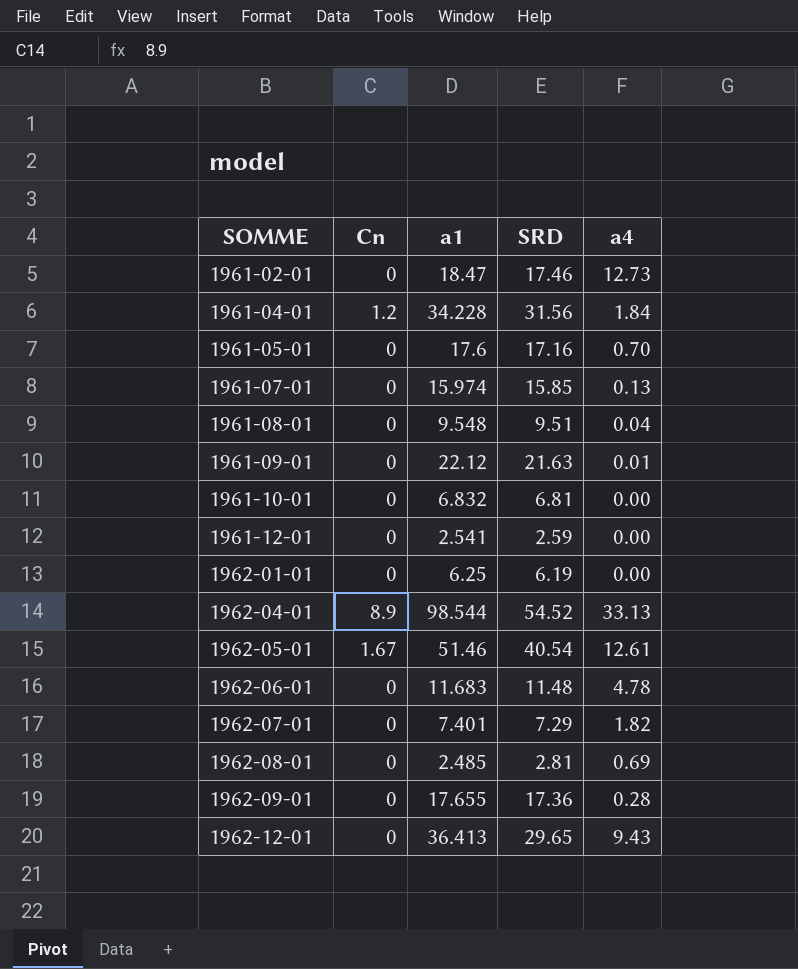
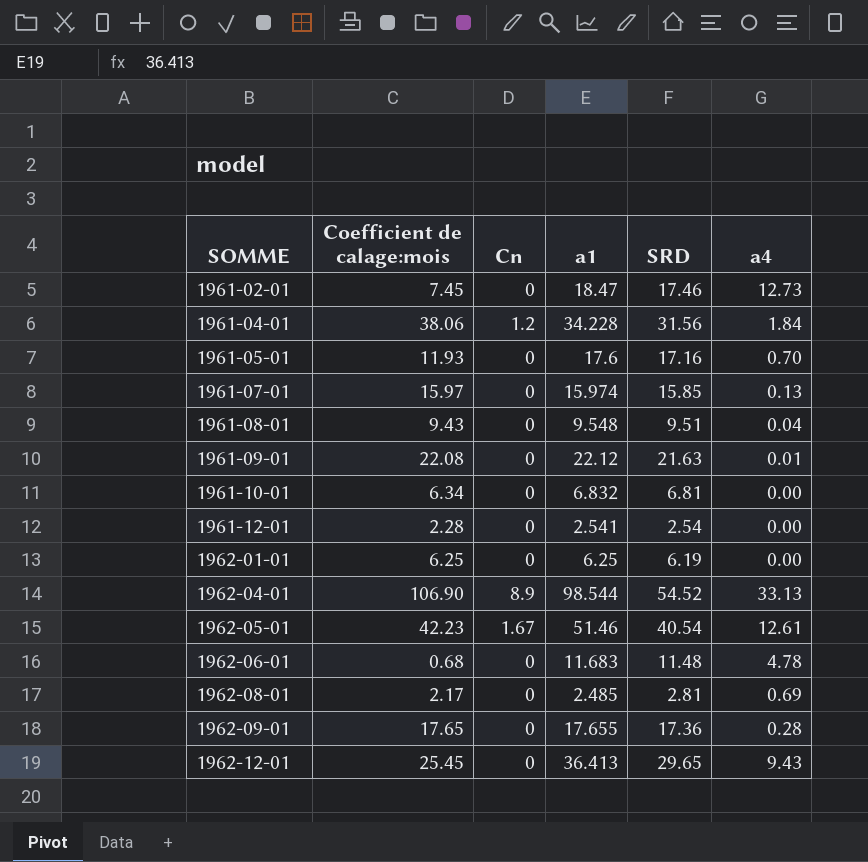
column Coefficient de calage:mois | position: none -> 2
row 1962-07-01: 0 | 7.401 | 7.29 | 1.82 -> none
1961-12-01 | SRD: 2.59 -> 2.54

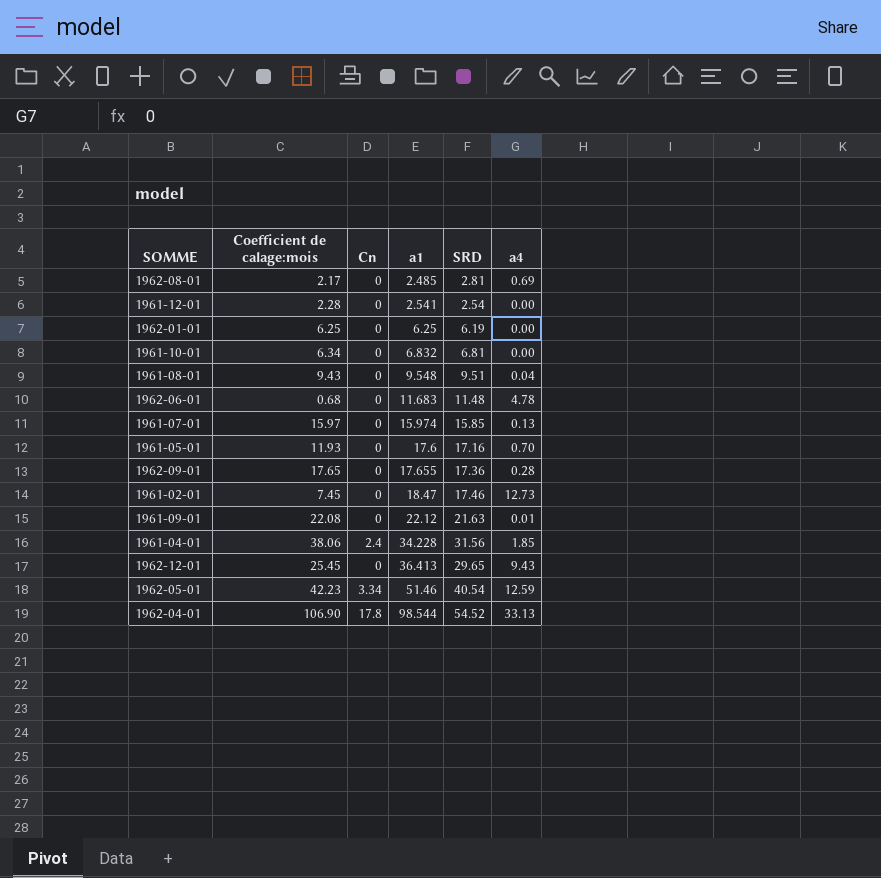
row order: SOMME ascending -> a1 ascending
1961-04-01 | Cn: 1.2 -> 2.4
1961-04-01 | a4: 1.84 -> 1.85
1962-05-01 | Cn: 1.67 -> 3.34
1962-05-01 | a4: 12.61 -> 12.59
1962-04-01 | Cn: 8.9 -> 17.8

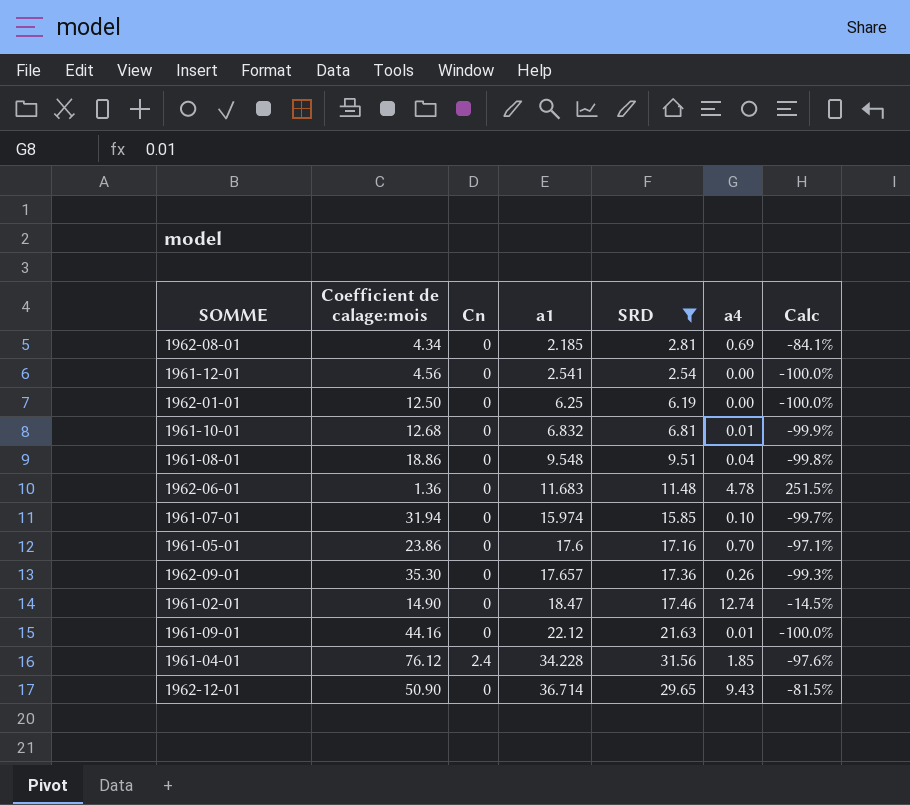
filter: none -> SRD <= 31.56
column Calc | formula: none -> ([a4] - [Coefficient de calage:mois]) / [Coefficient de calage:mois]
1962-08-01 | Coefficient de calage:mois: 2.17 -> 4.34
1962-08-01 | a1: 2.485 -> 2.185
1961-12-01 | Coefficient de calage:mois: 2.28 -> 4.56
1962-01-01 | Coefficient de calage:mois: 6.25 -> 12.50
1961-10-01 | Coefficient de calage:mois: 6.34 -> 12.68
1961-10-01 | a4: 0.00 -> 0.01
1961-08-01 | Coefficient de calage:mois: 9.43 -> 18.86
1962-06-01 | Coefficient de calage:mois: 0.68 -> 1.36
1961-07-01 | Coefficient de calage:mois: 15.97 -> 31.94
1961-07-01 | a4: 0.13 -> 0.10
1961-05-01 | Coefficient de calage:mois: 11.93 -> 23.86
1962-09-01 | Coefficient de calage:mois: 17.65 -> 35.30
1962-09-01 | a1: 17.655 -> 17.657
1962-09-01 | a4: 0.28 -> 0.26
1961-02-01 | Coefficient de calage:mois: 7.45 -> 14.90
1961-02-01 | a4: 12.73 -> 12.74
1961-09-01 | Coefficient de calage:mois: 22.08 -> 44.16
1961-04-01 | Coefficient de calage:mois: 38.06 -> 76.12
1962-12-01 | Coefficient de calage:mois: 25.45 -> 50.90
1962-12-01 | a1: 36.413 -> 36.714

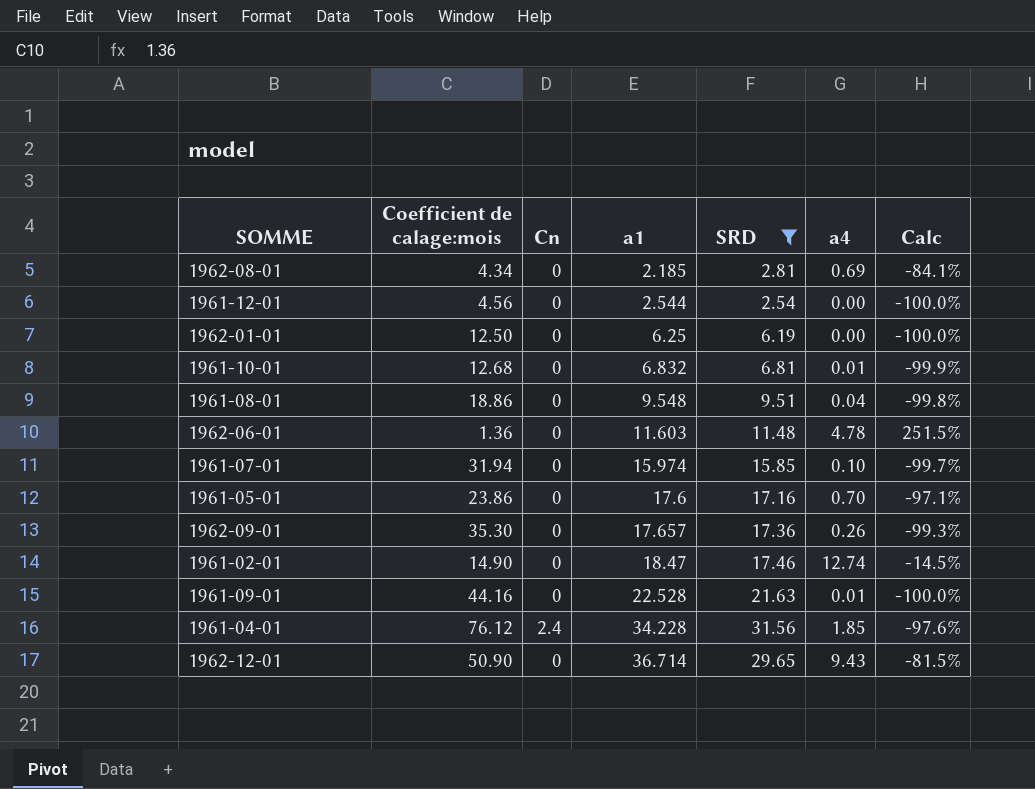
1961-12-01 | a1: 2.541 -> 2.544
1962-06-01 | a1: 11.683 -> 11.603
1961-09-01 | a1: 22.12 -> 22.528

